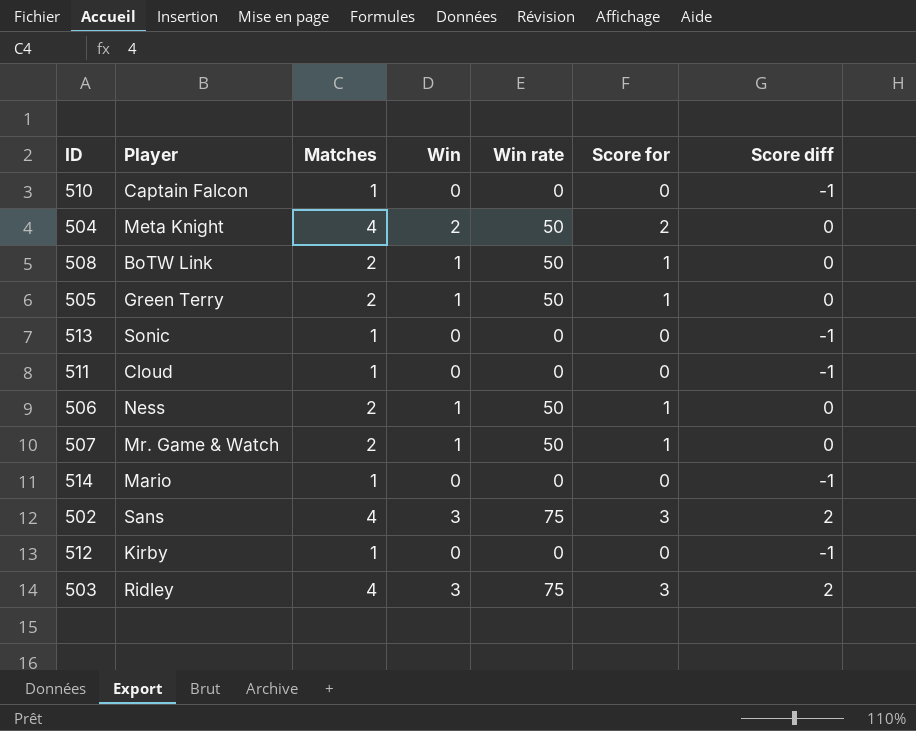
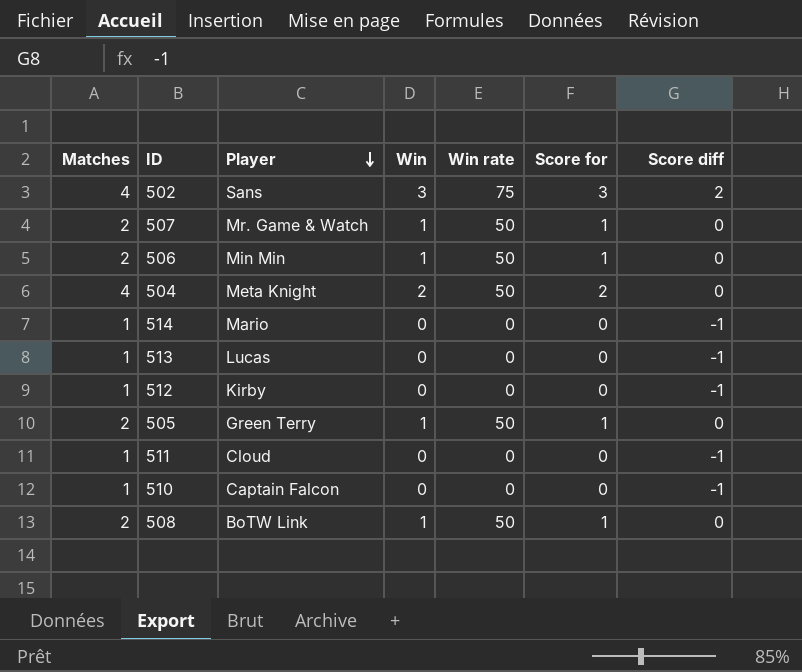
row order: none -> Player descending
column Matches | position: 3 -> 1
row 503: Ridley | 4 | 3 | 75 | 3 | 2 -> none
506 | Player: Ness -> Min Min
513 | Player: Sonic -> Lucas

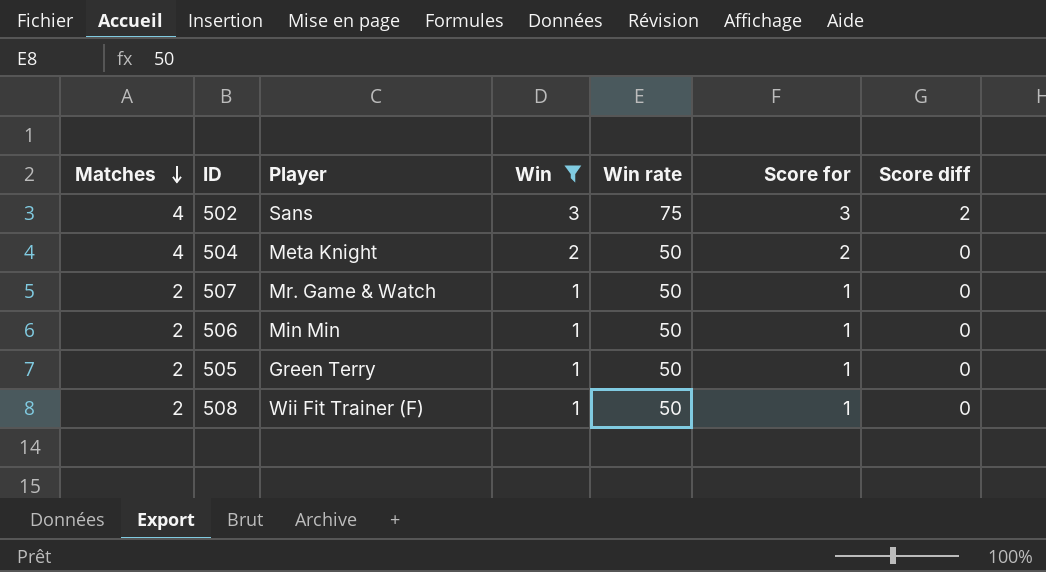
filter: none -> Win != 0
row order: Player descending -> Matches descending
508 | Player: BoTW Link -> Wii Fit Trainer (F)

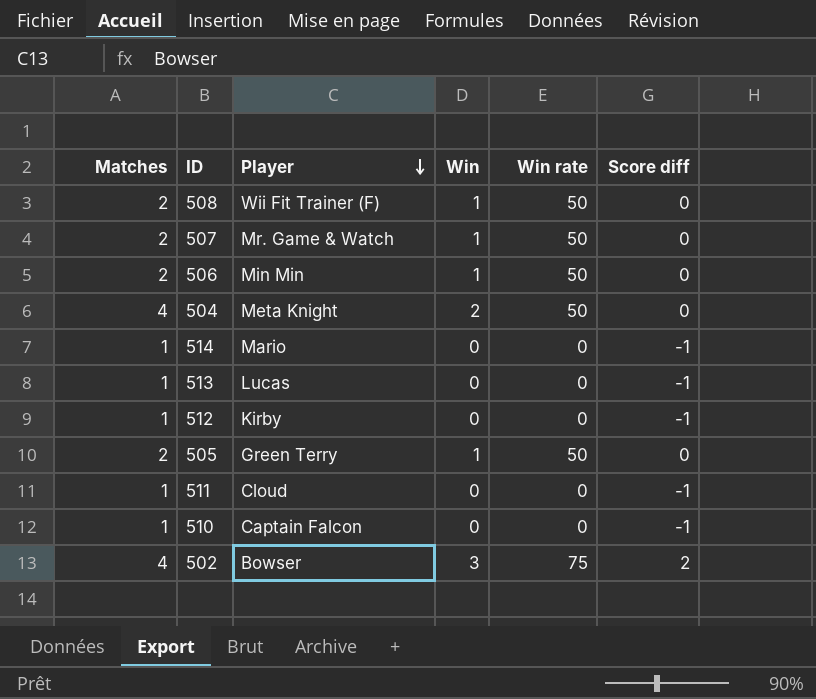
filter: Win != 0 -> none
row order: Matches descending -> Player descending
column Score for | position: 6 -> none
502 | Player: Sans -> Bowser

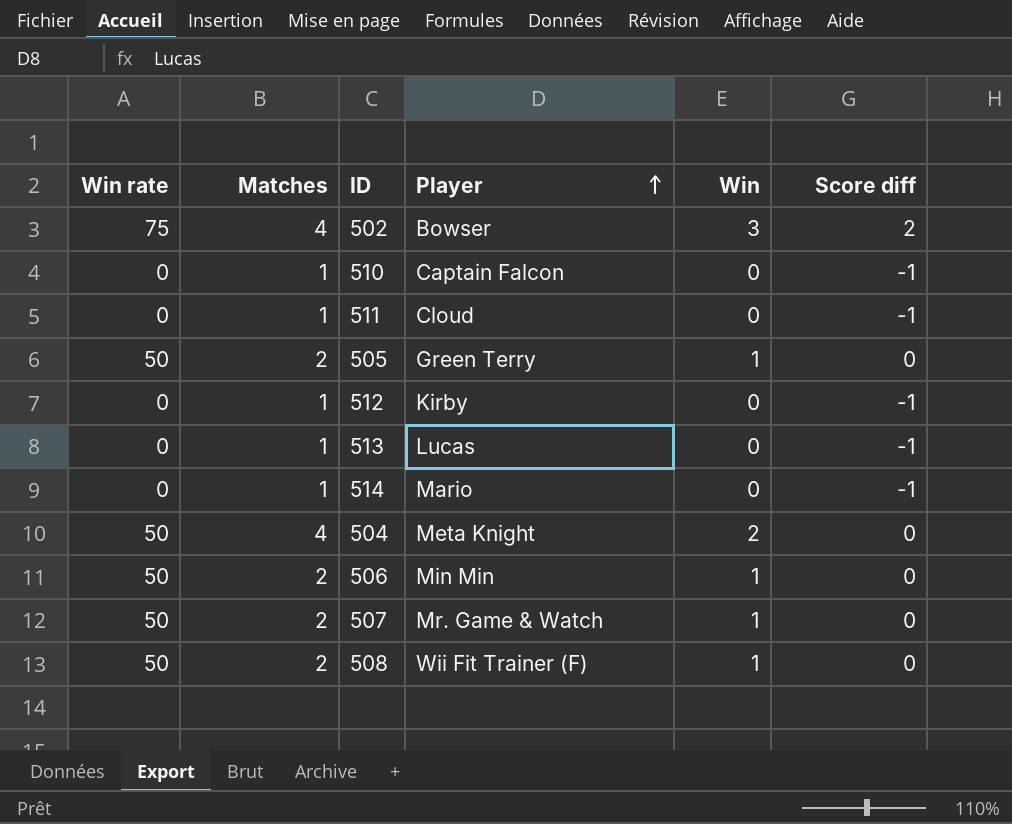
row order: Player descending -> Player ascending
column Win rate | position: 5 -> 1

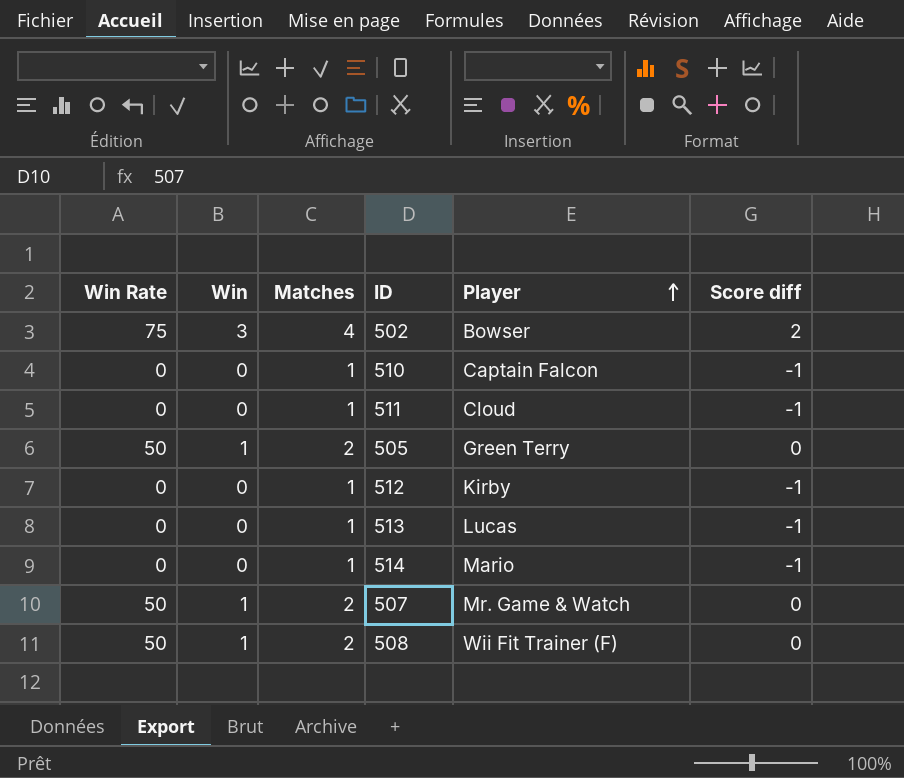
column name: Win rate -> Win Rate
column Win | position: 5 -> 2
row 504: 50 | 4 | Meta Knight | 2 | 0 -> none
row 506: 50 | 2 | Min Min | 1 | 0 -> none

